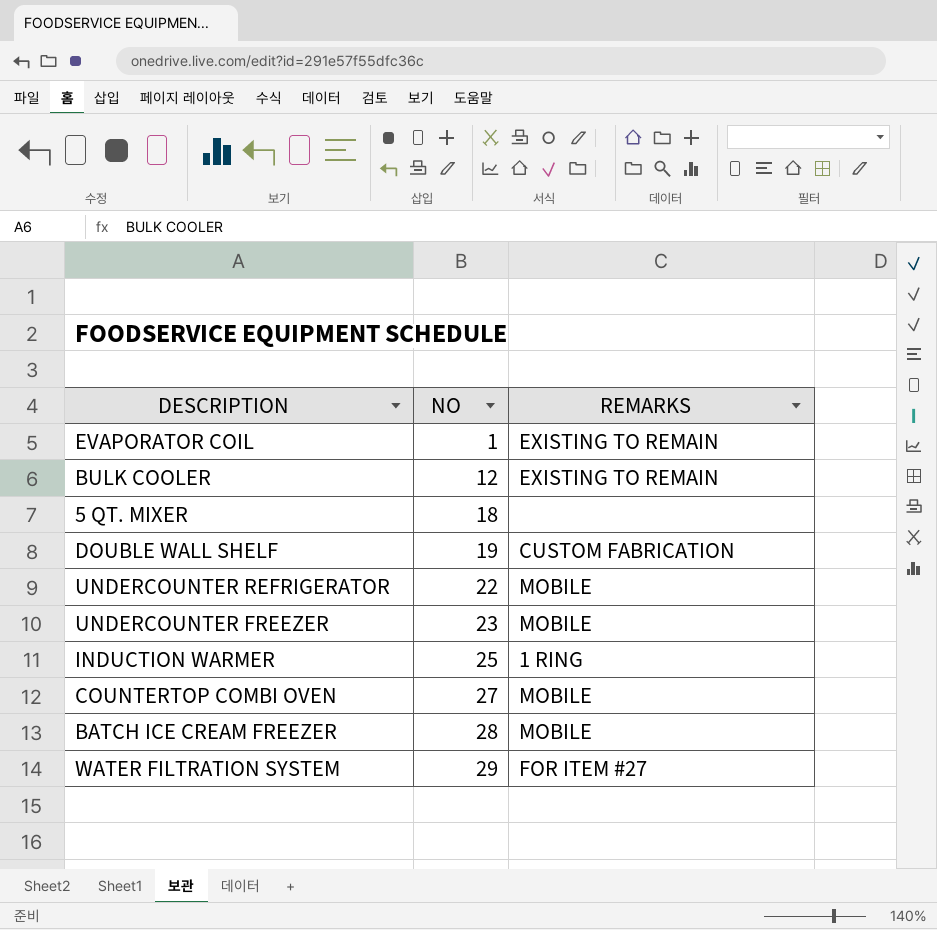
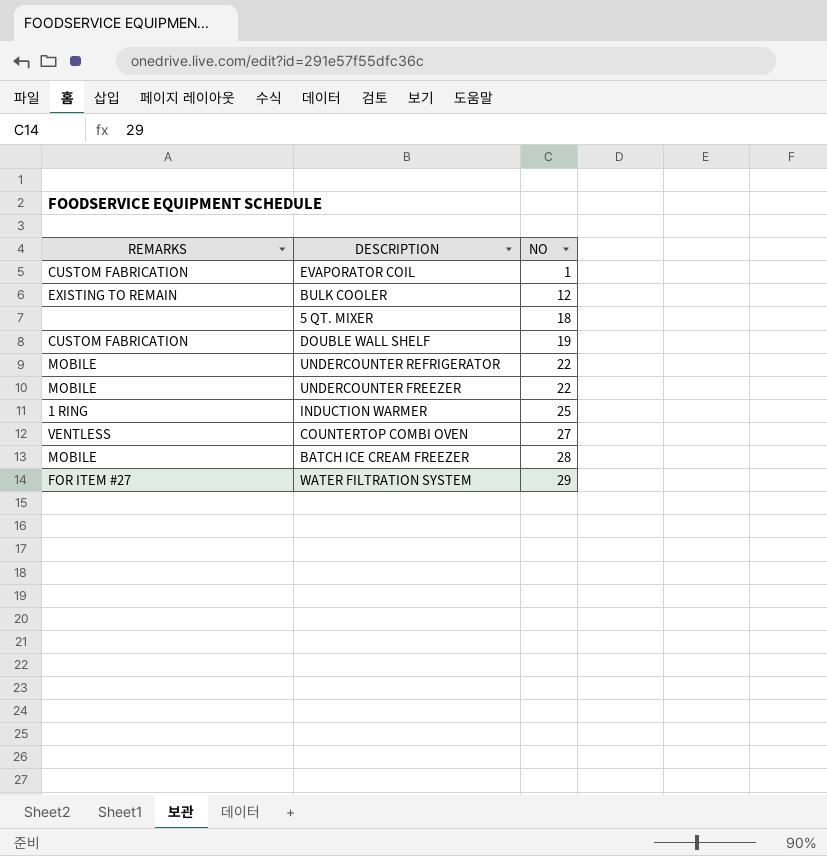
column REMARKS | position: 3 -> 1
EVAPORATOR COIL | REMARKS: EXISTING TO REMAIN -> CUSTOM FABRICATION
UNDERCOUNTER FREEZER | NO: 23 -> 22
COUNTERTOP COMBI OVEN | REMARKS: MOBILE -> VENTLESS

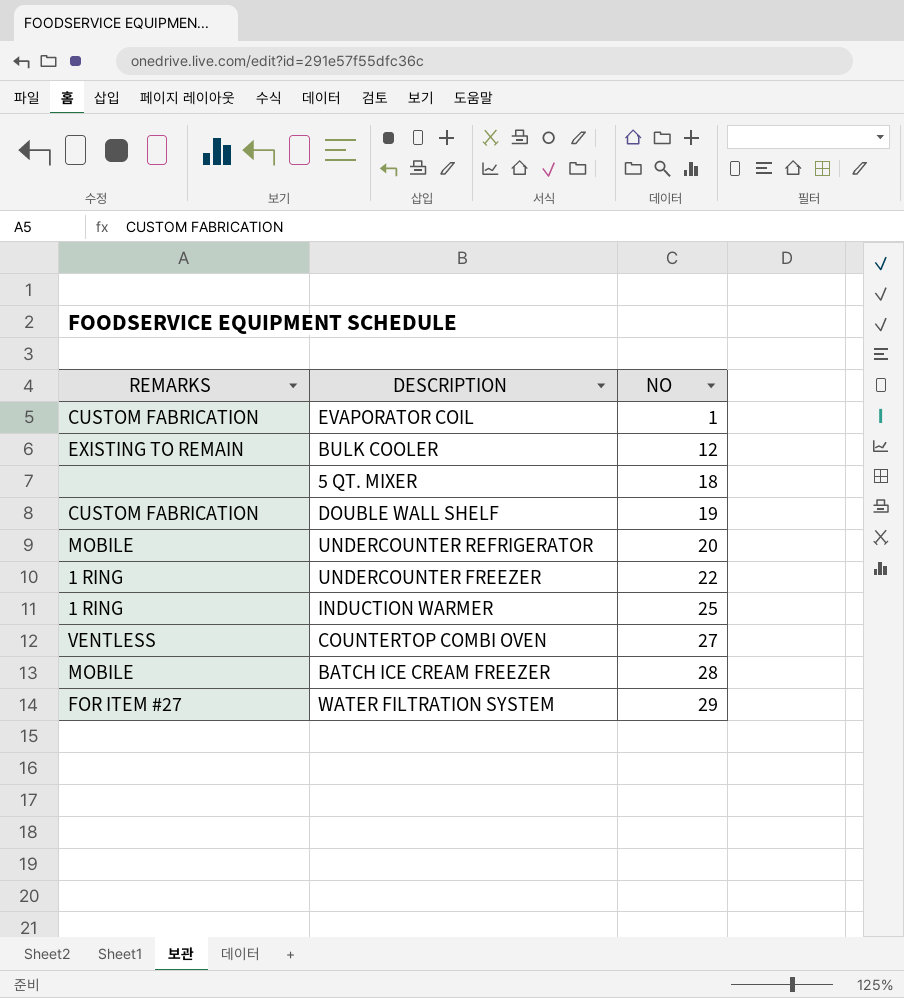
UNDERCOUNTER REFRIGERATOR | NO: 22 -> 20
UNDERCOUNTER FREEZER | REMARKS: MOBILE -> 1 RING

